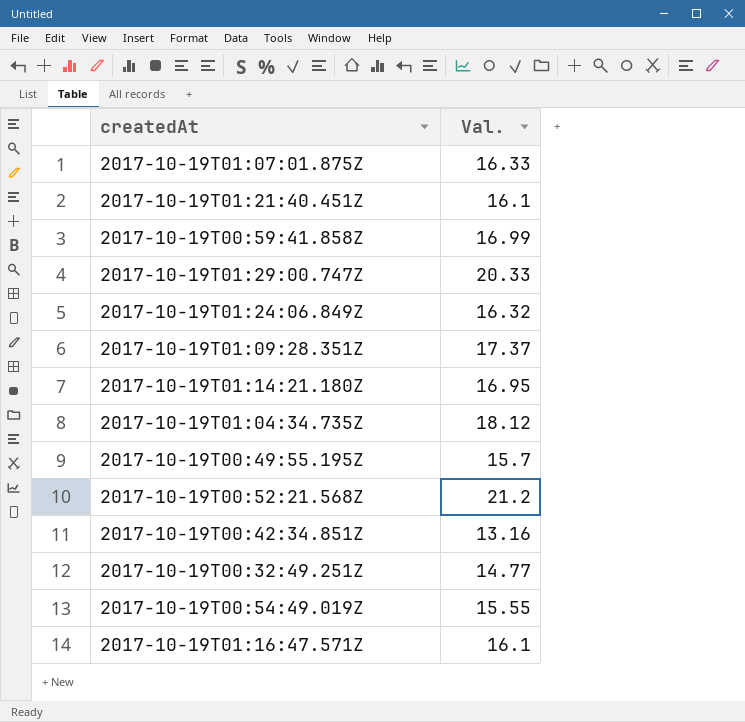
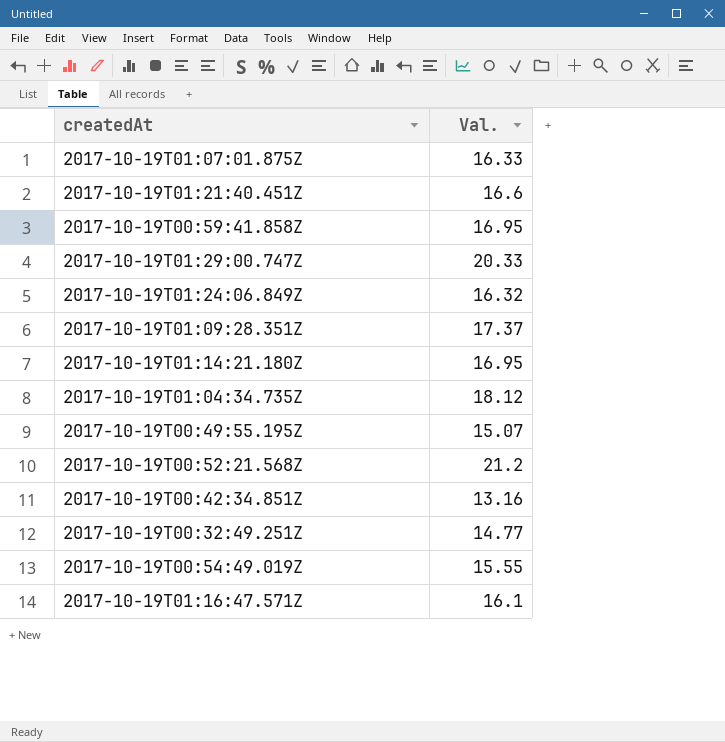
2017-10-19T01:21:40.451Z | Val.: 16.1 -> 16.6
2017-10-19T00:59:41.858Z | Val.: 16.99 -> 16.95
2017-10-19T00:49:55.195Z | Val.: 15.7 -> 15.07

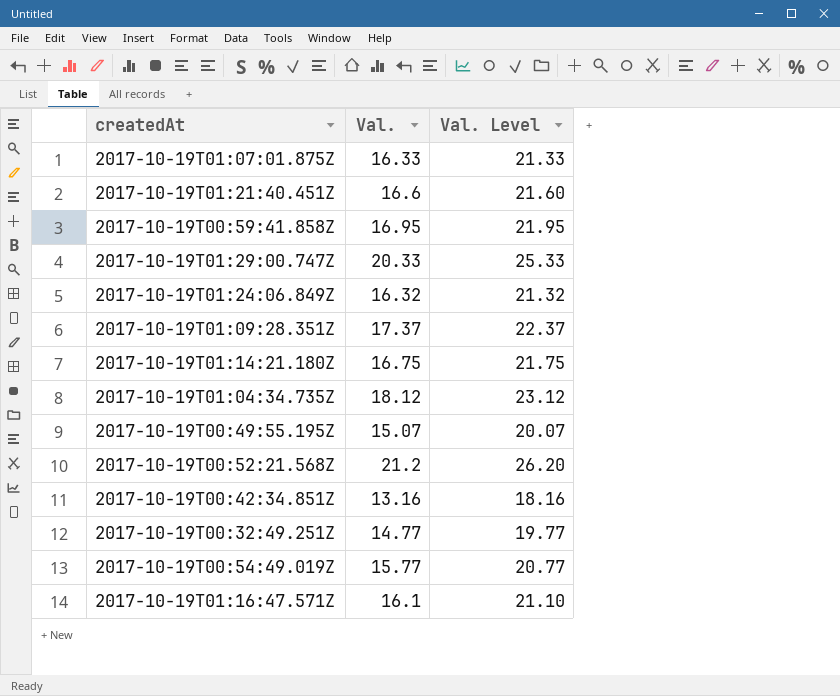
column Val. Level | formula: none -> [Val.] + 5
2017-10-19T01:14:21.180Z | Val.: 16.95 -> 16.75
2017-10-19T00:54:49.019Z | Val.: 15.55 -> 15.77

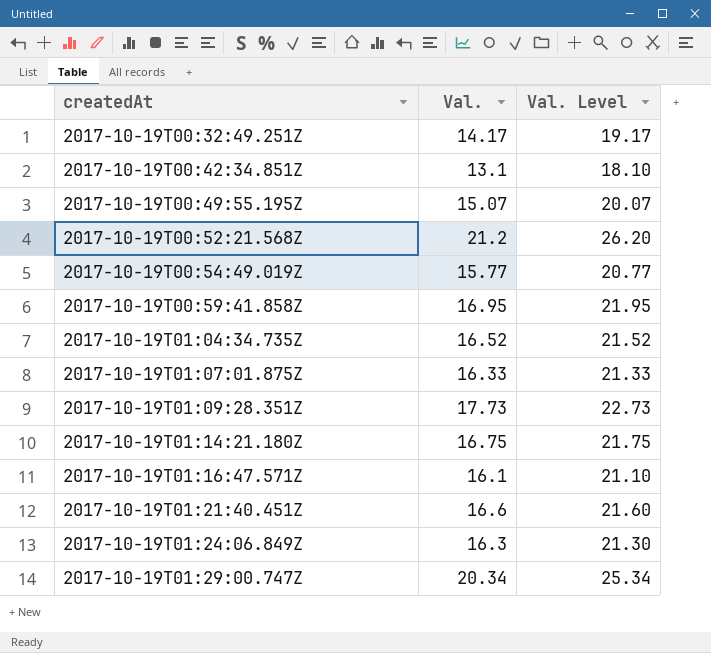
row order: none -> createdAt ascending
2017-10-19T00:32:49.251Z | Val.: 14.77 -> 14.17
2017-10-19T00:32:49.251Z | Val. Level: 19.77 -> 19.17
2017-10-19T00:42:34.851Z | Val.: 13.16 -> 13.1
2017-10-19T00:42:34.851Z | Val. Level: 18.16 -> 18.10
2017-10-19T01:04:34.735Z | Val.: 18.12 -> 16.52
2017-10-19T01:04:34.735Z | Val. Level: 23.12 -> 21.52
2017-10-19T01:09:28.351Z | Val.: 17.37 -> 17.73
2017-10-19T01:09:28.351Z | Val. Level: 22.37 -> 22.73
2017-10-19T01:24:06.849Z | Val.: 16.32 -> 16.3
2017-10-19T01:24:06.849Z | Val. Level: 21.32 -> 21.30
2017-10-19T01:29:00.747Z | Val.: 20.33 -> 20.34
2017-10-19T01:29:00.747Z | Val. Level: 25.33 -> 25.34

